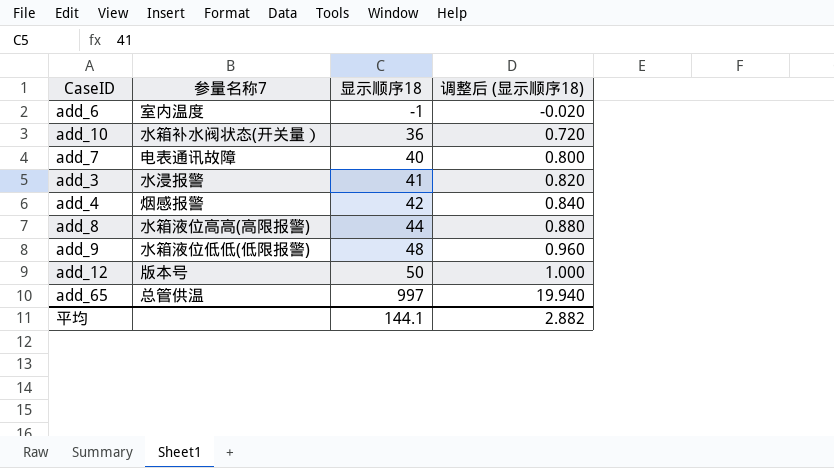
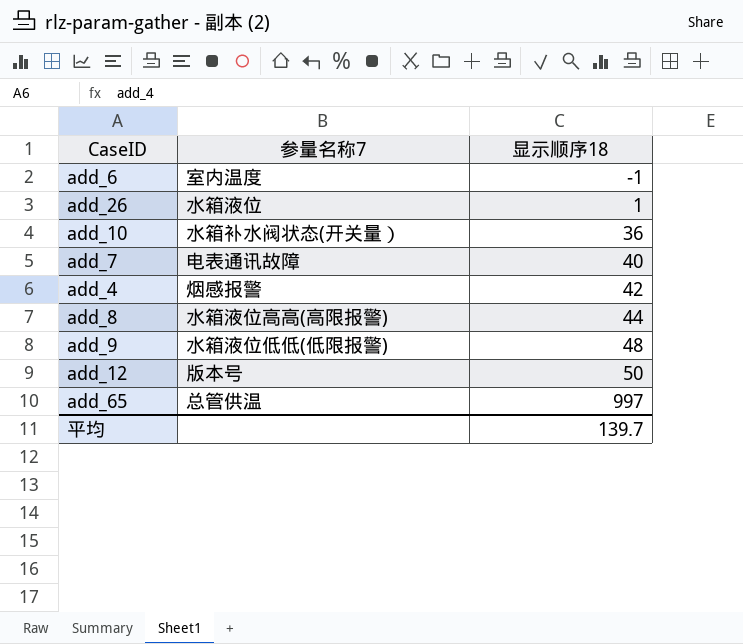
column 调整后 (显示顺序18) | formula: [显示顺序18] * 0.02 -> none
row add_3: 水浸报警 | 41 | 0.820 -> none
row add_26: none -> 水箱液位 | 1
平均 | 显示顺序18: 144.1 -> 139.7

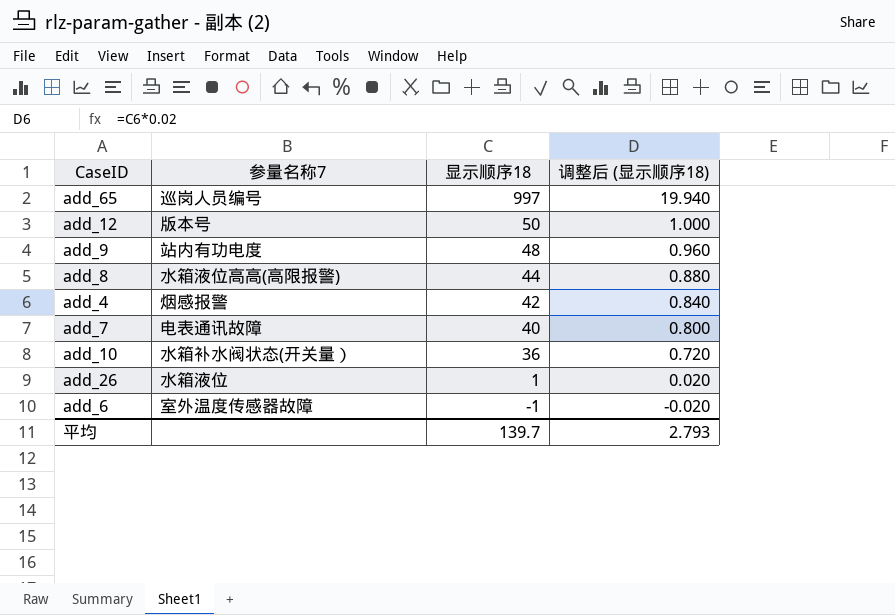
row order: 显示顺序18 ascending -> 显示顺序18 descending
column 调整后 (显示顺序18) | formula: none -> [显示顺序18] * 0.02
add_65 | 参量名称7: 总管供温 -> 巡岗人员编号
add_9 | 参量名称7: 水箱液位低低(低限报警) -> 站内有功电度
add_6 | 参量名称7: 室内温度 -> 室外温度传感器故障

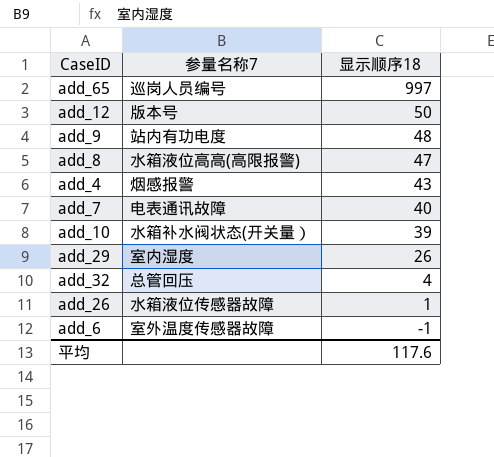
column 调整后 (显示顺序18) | formula: [显示顺序18] * 0.02 -> none
add_8 | 显示顺序18: 44 -> 47
add_4 | 显示顺序18: 42 -> 43
add_10 | 显示顺序18: 36 -> 39
row add_29: none -> 室内湿度 | 26
row add_32: none -> 总管回压 | 4
add_26 | 参量名称7: 水箱液位 -> 水箱液位传感器故障
平均 | 显示顺序18: 139.7 -> 117.6

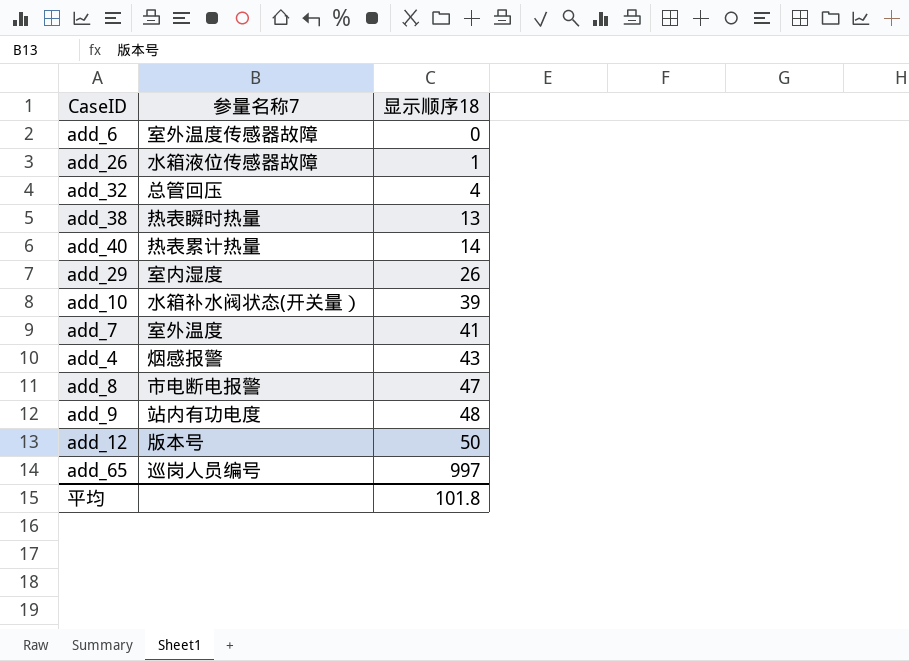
row order: 显示顺序18 descending -> 显示顺序18 ascending
add_6 | 显示顺序18: -1 -> 0
row add_38: none -> 热表瞬时热量 | 13
row add_40: none -> 热表累计热量 | 14
add_7 | 参量名称7: 电表通讯故障 -> 室外温度
add_7 | 显示顺序18: 40 -> 41
add_8 | 参量名称7: 水箱液位高高(高限报警) -> 市电断电报警
平均 | 显示顺序18: 117.6 -> 101.8

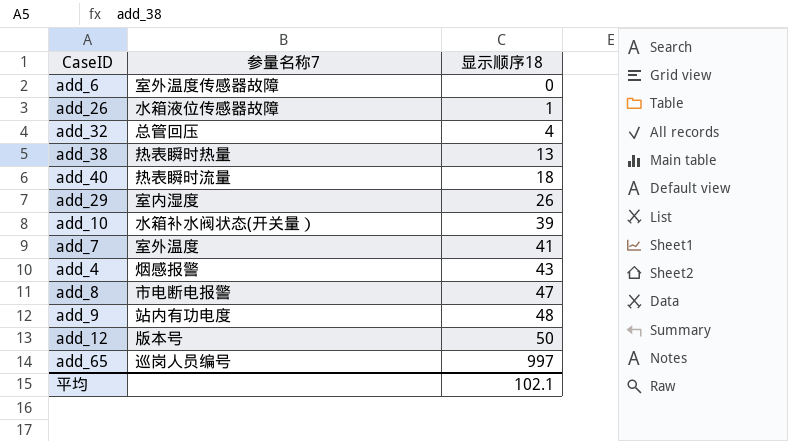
add_40 | 参量名称7: 热表累计热量 -> 热表瞬时流量
add_40 | 显示顺序18: 14 -> 18
平均 | 显示顺序18: 101.8 -> 102.1

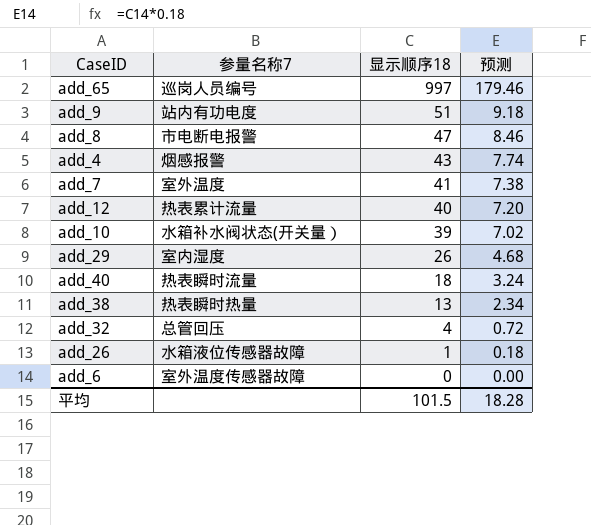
row order: 显示顺序18 ascending -> 显示顺序18 descending
column 预测 | formula: none -> [显示顺序18] * 0.18
add_9 | 显示顺序18: 48 -> 51
add_12 | 参量名称7: 版本号 -> 热表累计流量
add_12 | 显示顺序18: 50 -> 40
平均 | 显示顺序18: 102.1 -> 101.5

